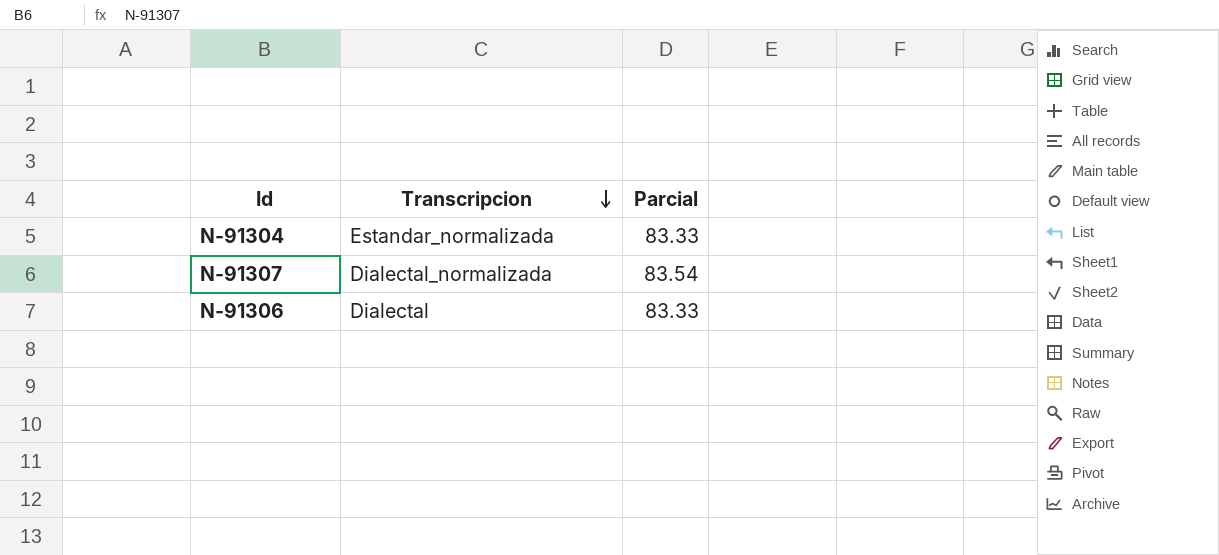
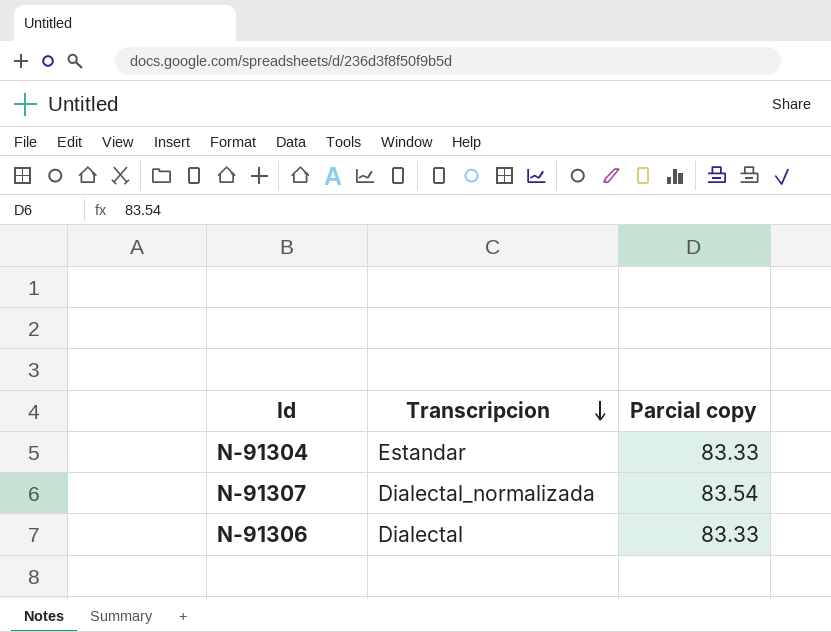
column name: Parcial -> Parcial copy
N-91304 | Transcripcion: Estandar_normalizada -> Estandar

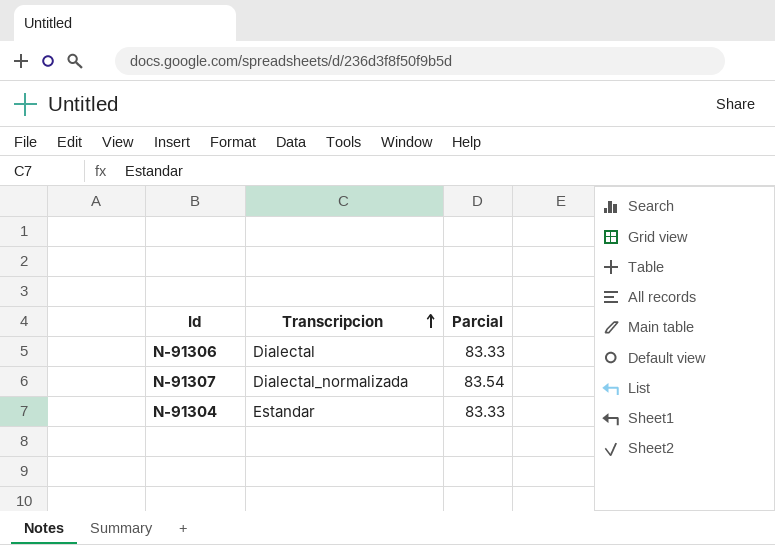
row order: Transcripcion descending -> Transcripcion ascending
column name: Parcial copy -> Parcial

